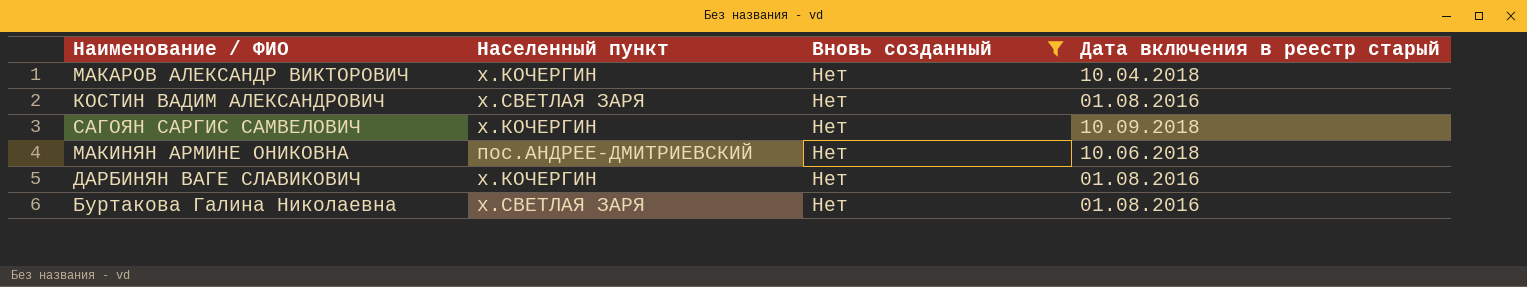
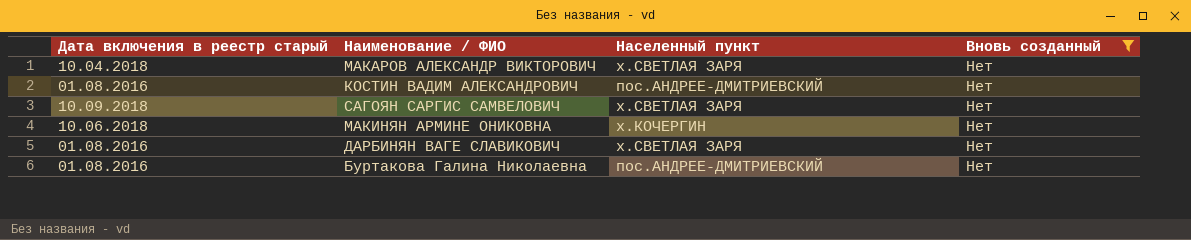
column Дата включения в реестр старый | position: 4 -> 1
МАКАРОВ АЛЕКСАНДР ВИКТОРОВИЧ | Населенный пункт: х.КОЧЕРГИН -> х.СВЕТЛАЯ ЗАРЯ
КОСТИН ВАДИМ АЛЕКСАНДРОВИЧ | Населенный пункт: х.СВЕТЛАЯ ЗАРЯ -> пос.АНДРЕЕ-ДМИТРИЕВСКИЙ
САГОЯН САРГИС САМВЕЛОВИЧ | Населенный пункт: х.КОЧЕРГИН -> х.СВЕТЛАЯ ЗАРЯ
МАКИНЯН АРМИНЕ ОНИКОВНА | Населенный пункт: пос.АНДРЕЕ-ДМИТРИЕВСКИЙ -> х.КОЧЕРГИН
ДАРБИНЯН ВАГЕ СЛАВИКОВИЧ | Населенный пункт: х.КОЧЕРГИН -> х.СВЕТЛАЯ ЗАРЯ
Буртакова Галина Николаевна | Населенный пункт: х.СВЕТЛАЯ ЗАРЯ -> пос.АНДРЕЕ-ДМИТРИЕВСКИЙ

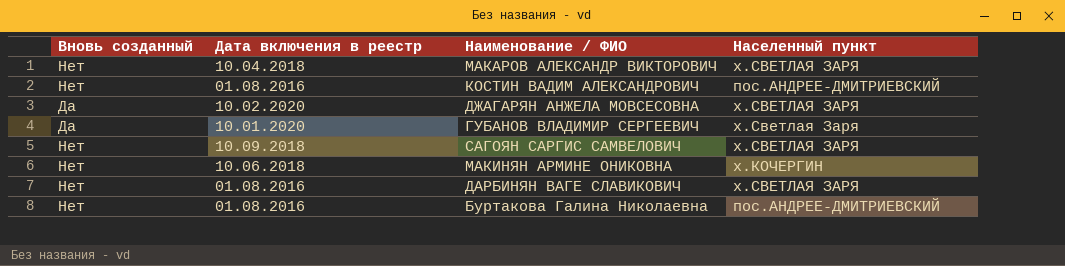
filter: Вновь созданный = Нет -> none
column Вновь созданный | position: 4 -> 1
column name: Дата включения в реестр старый -> Дата включения в реестр

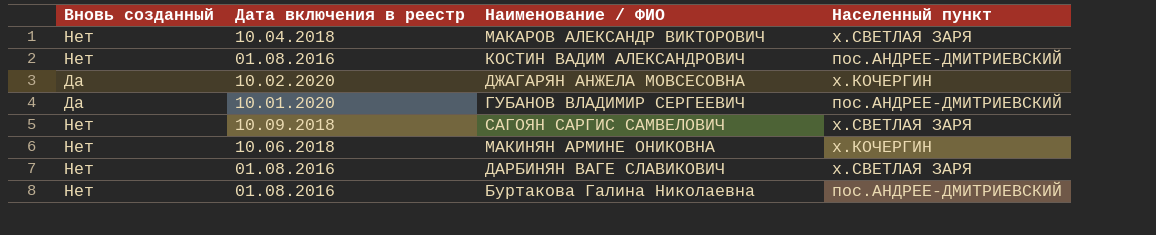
ДЖАГАРЯН АНЖЕЛА МОВСЕСОВНА | Населенный пункт: х.СВЕТЛАЯ ЗАРЯ -> х.КОЧЕРГИН
ГУБАНОВ ВЛАДИМИР СЕРГЕЕВИЧ | Населенный пункт: х.Светлая Заря -> пос.АНДРЕЕ-ДМИТРИЕВСКИЙ

